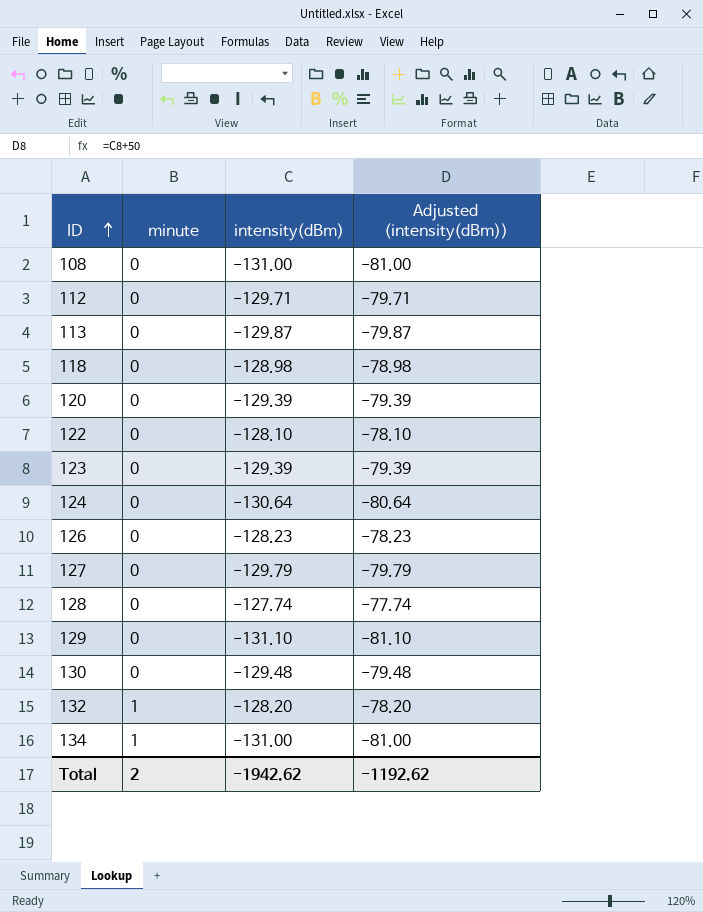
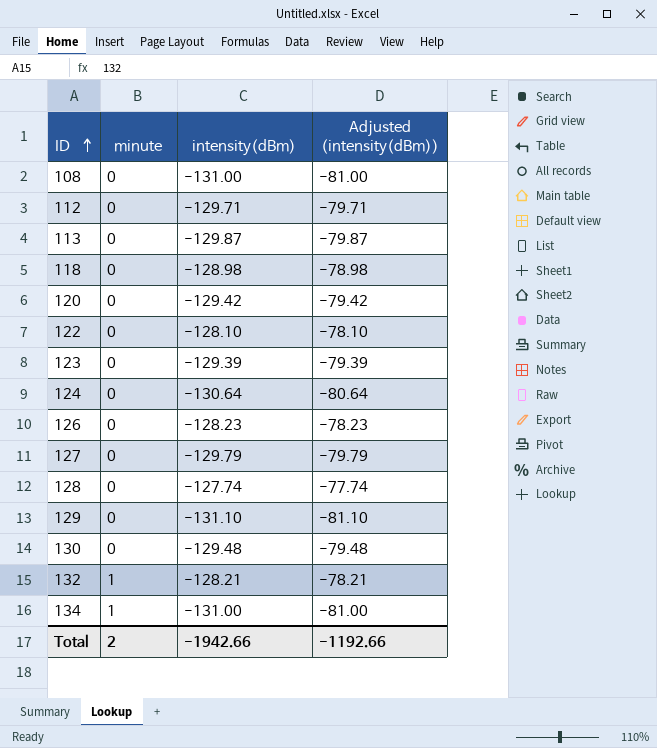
120 | intensity(dBm): -129.39 -> -129.42
120 | Adjusted (intensity(dBm)): -79.39 -> -79.42
132 | intensity(dBm): -128.20 -> -128.21
132 | Adjusted (intensity(dBm)): -78.20 -> -78.21
Total | intensity(dBm): -1942.62 -> -1942.66
Total | Adjusted (intensity(dBm)): -1192.62 -> -1192.66

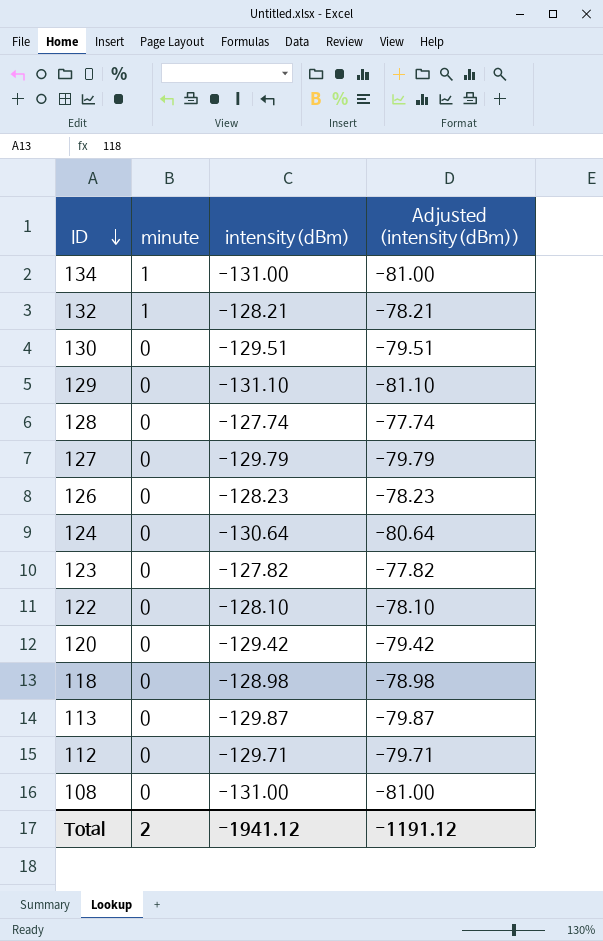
row order: ID ascending -> ID descending
130 | intensity(dBm): -129.48 -> -129.51
130 | Adjusted (intensity(dBm)): -79.48 -> -79.51
123 | intensity(dBm): -129.39 -> -127.82
123 | Adjusted (intensity(dBm)): -79.39 -> -77.82
Total | intensity(dBm): -1942.66 -> -1941.12
Total | Adjusted (intensity(dBm)): -1192.66 -> -1191.12

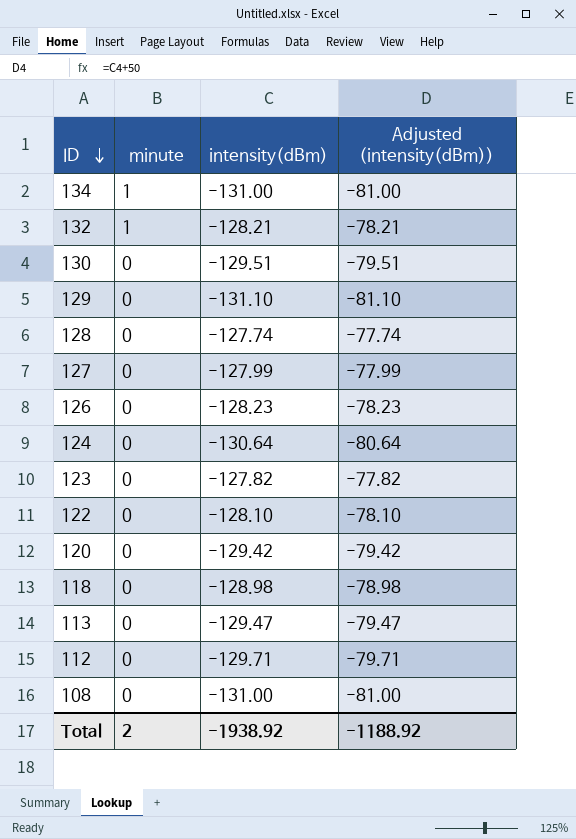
127 | intensity(dBm): -129.79 -> -127.99
127 | Adjusted (intensity(dBm)): -79.79 -> -77.99
113 | intensity(dBm): -129.87 -> -129.47
113 | Adjusted (intensity(dBm)): -79.87 -> -79.47
Total | intensity(dBm): -1941.12 -> -1938.92
Total | Adjusted (intensity(dBm)): -1191.12 -> -1188.92

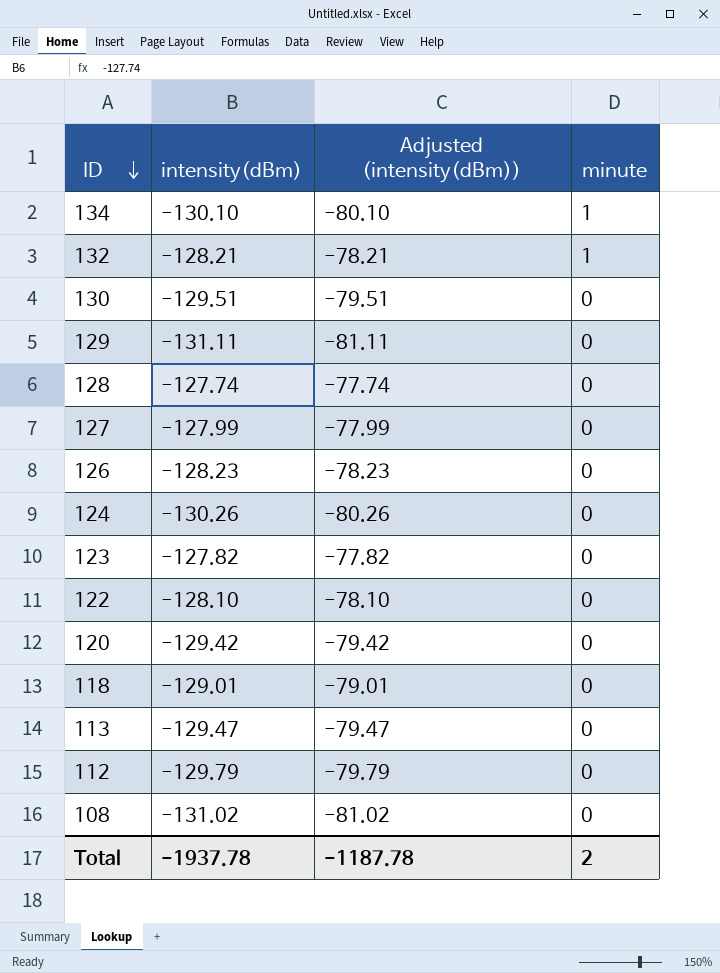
column minute | position: 2 -> 4
134 | intensity(dBm): -131.00 -> -130.10
134 | Adjusted (intensity(dBm)): -81.00 -> -80.10
129 | intensity(dBm): -131.10 -> -131.11
129 | Adjusted (intensity(dBm)): -81.10 -> -81.11
124 | intensity(dBm): -130.64 -> -130.26
124 | Adjusted (intensity(dBm)): -80.64 -> -80.26
118 | intensity(dBm): -128.98 -> -129.01
118 | Adjusted (intensity(dBm)): -78.98 -> -79.01
112 | intensity(dBm): -129.71 -> -129.79
112 | Adjusted (intensity(dBm)): -79.71 -> -79.79
108 | intensity(dBm): -131.00 -> -131.02
108 | Adjusted (intensity(dBm)): -81.00 -> -81.02
Total | intensity(dBm): -1938.92 -> -1937.78
Total | Adjusted (intensity(dBm)): -1188.92 -> -1187.78

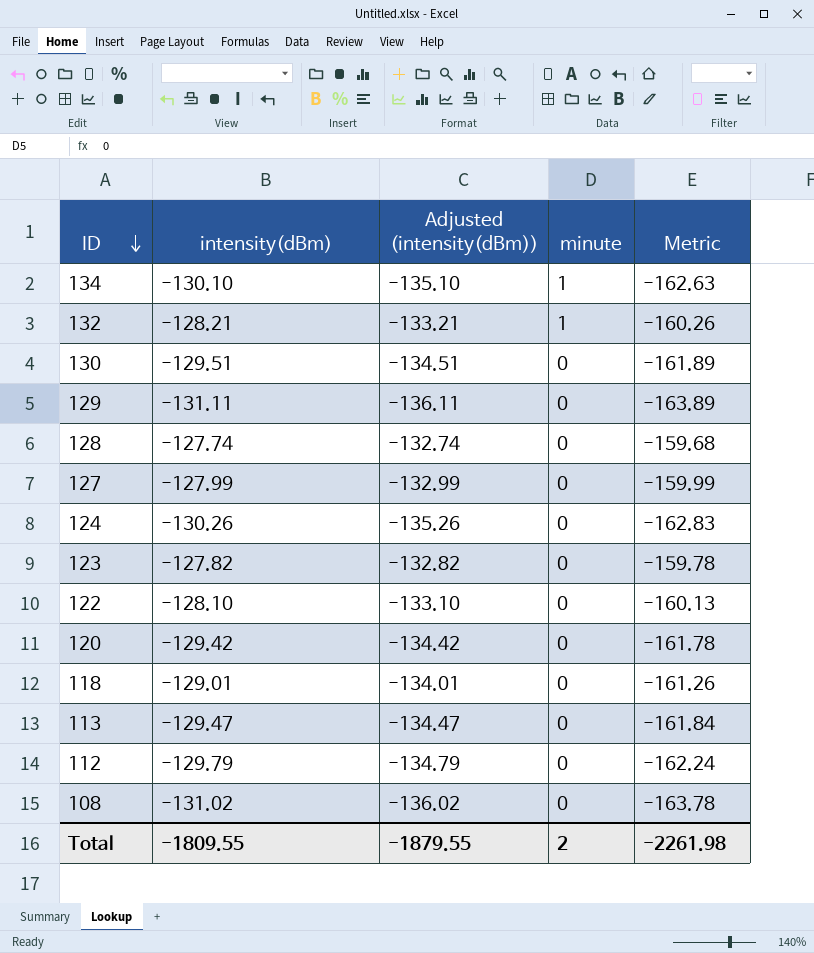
column Adjusted (intensity(dBm)) | formula: [intensity(dBm)] + 50 -> [intensity(dBm)] - 5
column Metric | formula: none -> [intensity(dBm)] * 1.25
row 126: -128.23 | -78.23 | 0 -> none
Total | intensity(dBm): -1937.78 -> -1809.55
Total | Adjusted (intensity(dBm)): -1187.78 -> -1879.55

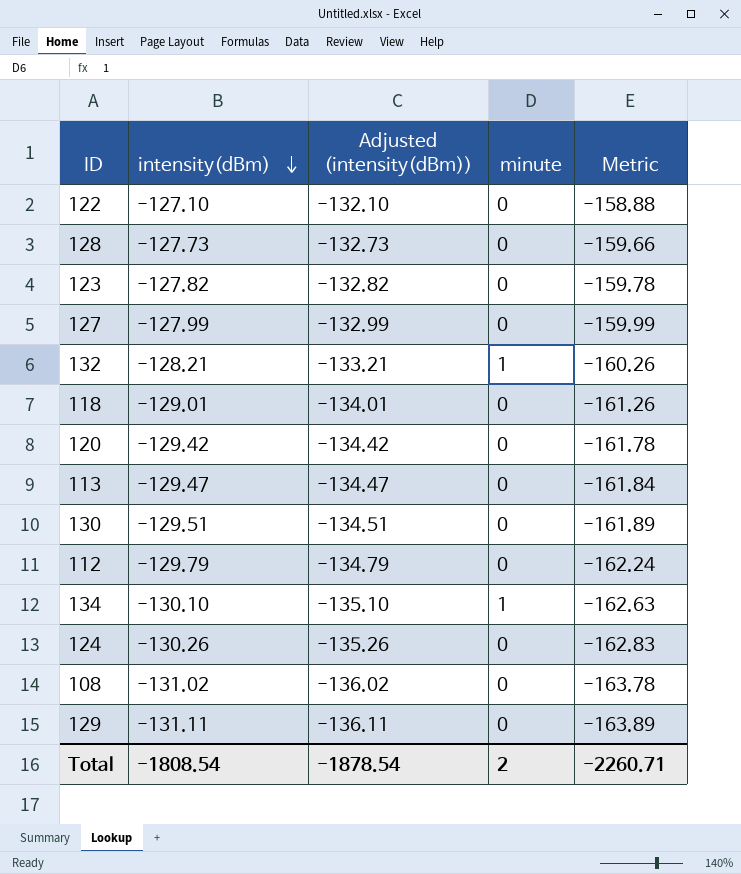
row order: ID descending -> intensity(dBm) descending
122 | intensity(dBm): -128.10 -> -127.10
122 | Adjusted (intensity(dBm)): -133.10 -> -132.10
122 | Metric: -160.13 -> -158.88
128 | intensity(dBm): -127.74 -> -127.73
128 | Adjusted (intensity(dBm)): -132.74 -> -132.73
128 | Metric: -159.68 -> -159.66
Total | intensity(dBm): -1809.55 -> -1808.54
Total | Adjusted (intensity(dBm)): -1879.55 -> -1878.54
Total | Metric: -2261.98 -> -2260.71

